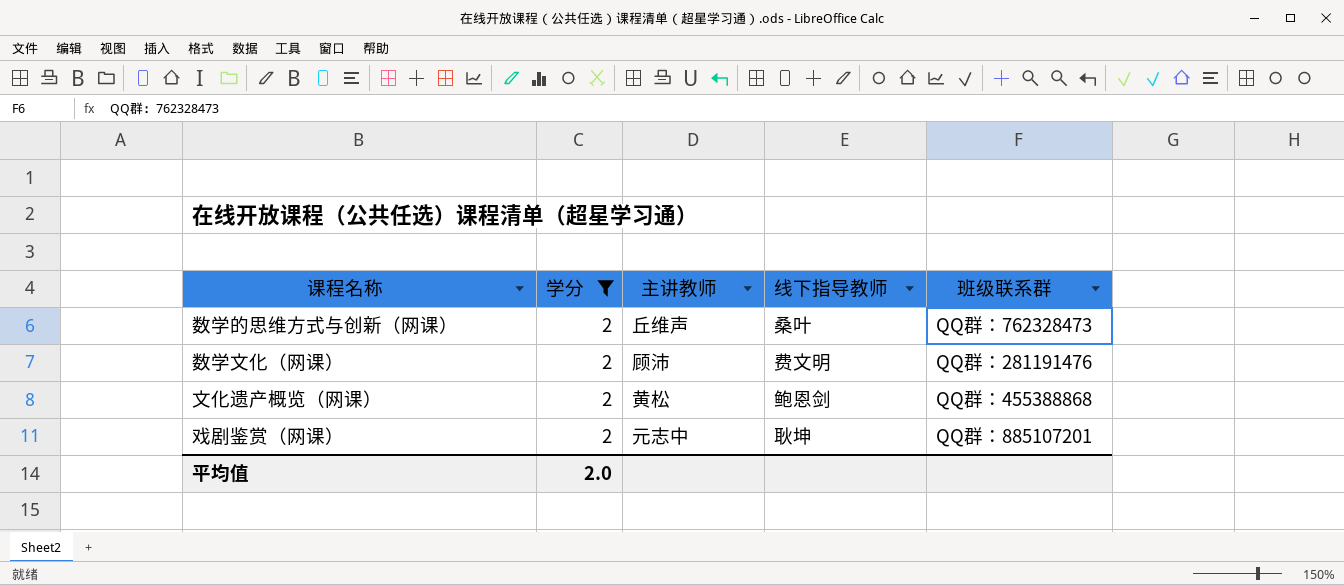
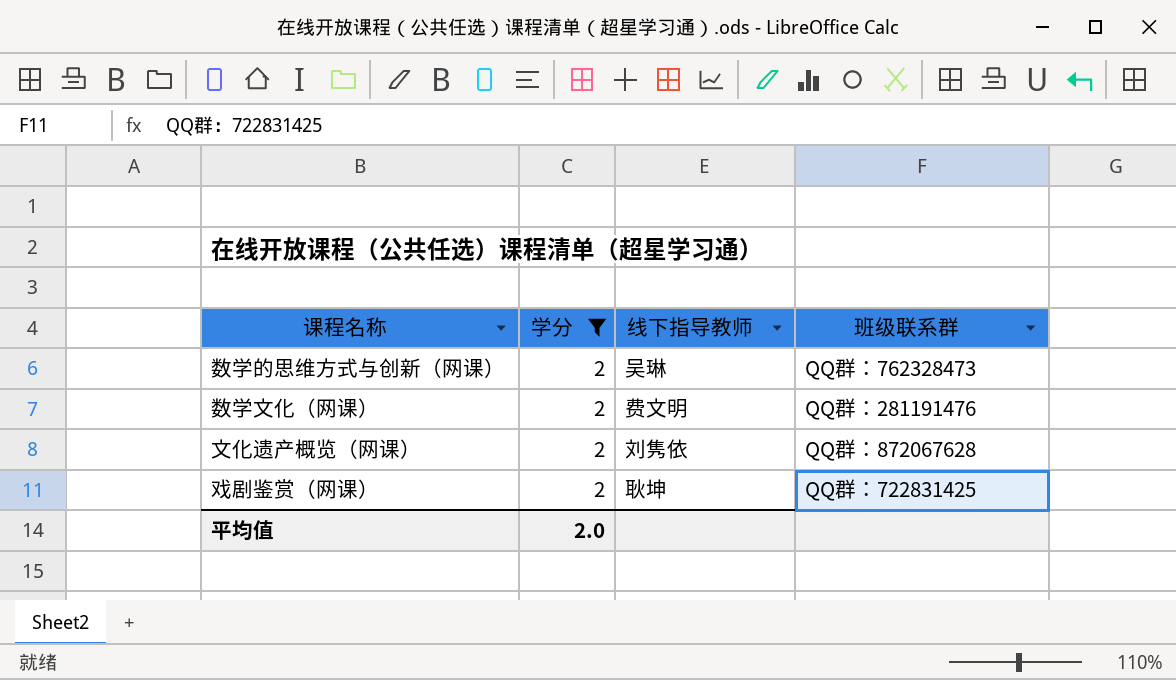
column 主讲教师 | position: 3 -> none
数学的思维方式与创新（网课） | 线下指导教师: 桑叶 -> 吴琳
文化遗产概览（网课） | 线下指导教师: 鲍恩剑 -> 刘隽依
文化遗产概览（网课） | 班级联系群: QQ群：455388868 -> QQ群：872067628
戏剧鉴赏（网课） | 班级联系群: QQ群：885107201 -> QQ群：722831425

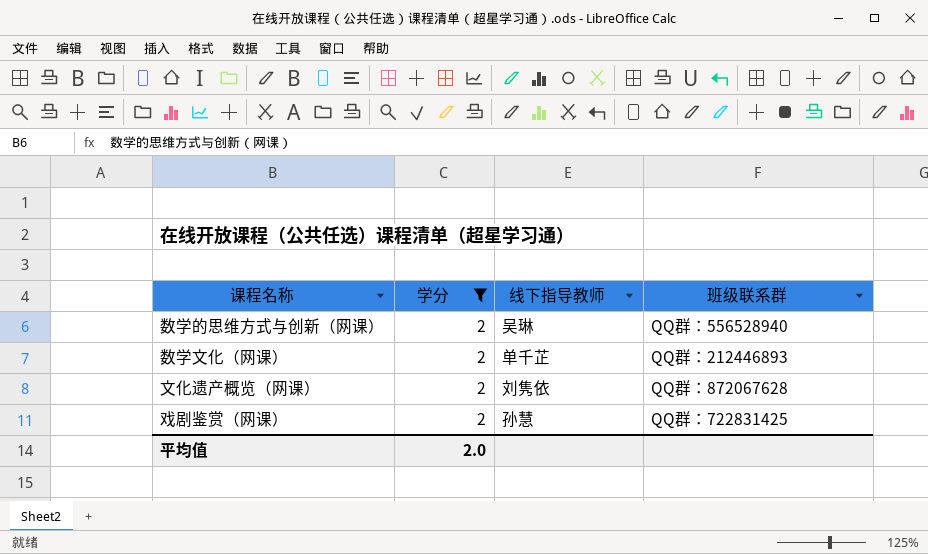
数学的思维方式与创新（网课） | 班级联系群: QQ群：762328473 -> QQ群：556528940
数学文化（网课） | 线下指导教师: 费文明 -> 单千芷
数学文化（网课） | 班级联系群: QQ群：281191476 -> QQ群：212446893
戏剧鉴赏（网课） | 线下指导教师: 耿坤 -> 孙慧

